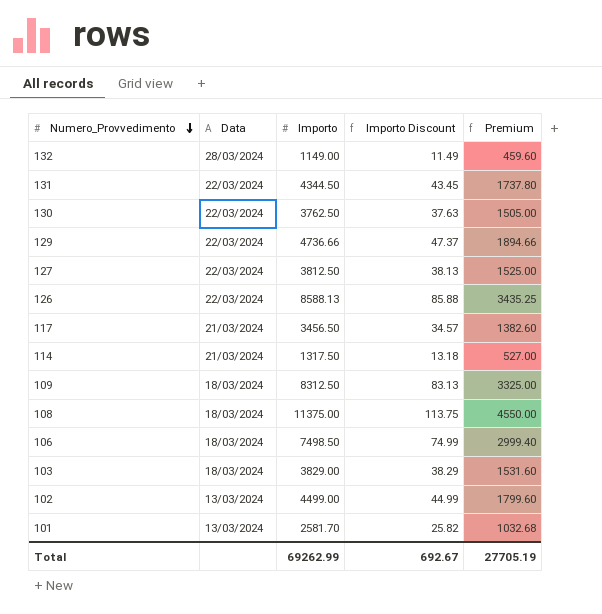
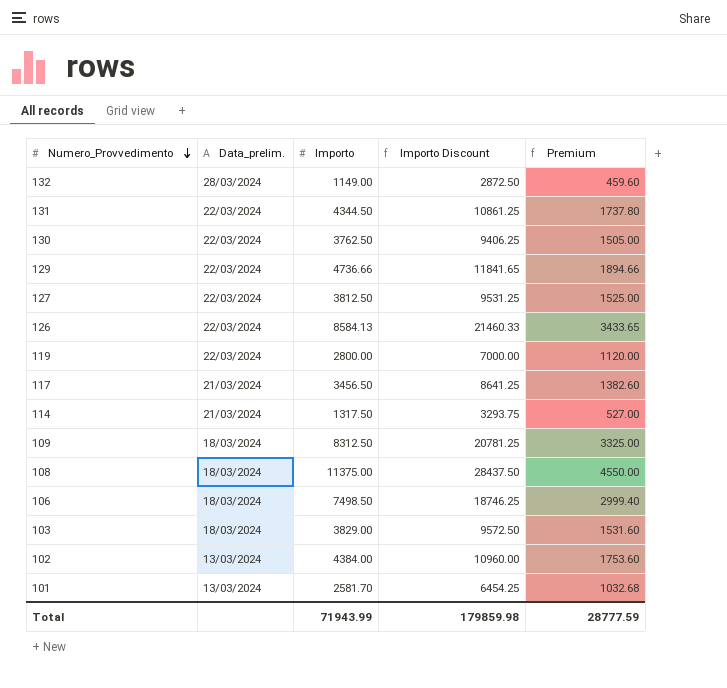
column name: Data -> Data_prelim.
column Importo Discount | formula: [Importo] * 0.01 -> [Importo] * 2.5
126 | Importo: 8588.13 -> 8584.13
126 | Premium: 3435.25 -> 3433.65
row 119: none -> 22/03/2024 | 2800.00 | 7000.00 | 1120.00
102 | Importo: 4499.00 -> 4384.00
102 | Premium: 1799.60 -> 1753.60
Total | Importo: 69262.99 -> 71943.99
Total | Importo Discount: 692.67 -> 179859.98
Total | Premium: 27705.19 -> 28777.59

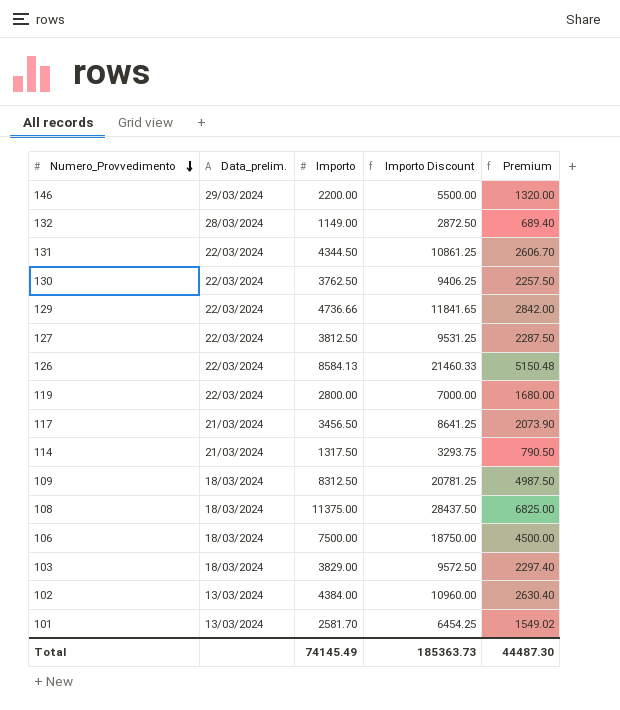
column Premium | formula: [Importo] * 0.4 -> [Importo] * 0.6
row 146: none -> 29/03/2024 | 2200.00 | 5500.00 | 1320.00
106 | Importo: 7498.50 -> 7500.00
106 | Importo Discount: 18746.25 -> 18750.00
Total | Importo: 71943.99 -> 74145.49
Total | Importo Discount: 179859.98 -> 185363.73
Total | Premium: 28777.59 -> 44487.30

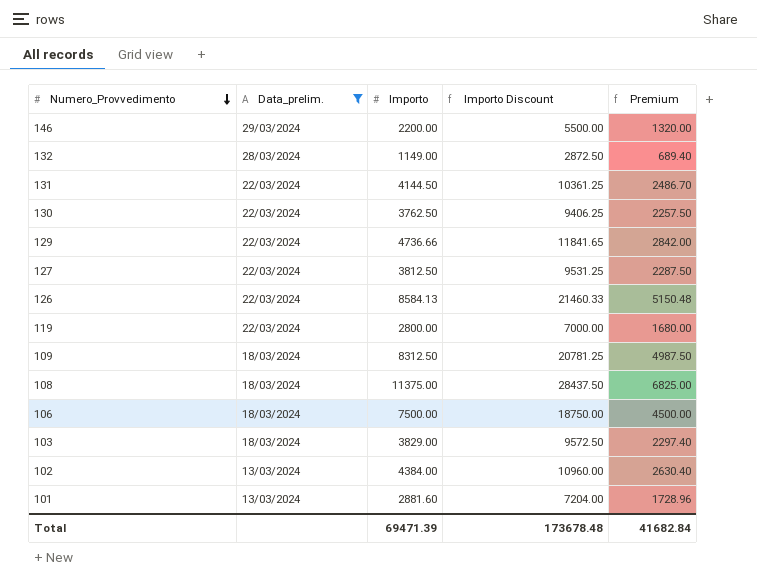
filter: none -> Data_prelim. != 21/03/2024
131 | Importo: 4344.50 -> 4144.50
131 | Importo Discount: 10861.25 -> 10361.25
131 | Premium: 2606.70 -> 2486.70
101 | Importo: 2581.70 -> 2881.60
101 | Importo Discount: 6454.25 -> 7204.00
101 | Premium: 1549.02 -> 1728.96
Total | Importo: 74145.49 -> 69471.39
Total | Importo Discount: 185363.73 -> 173678.48
Total | Premium: 44487.30 -> 41682.84

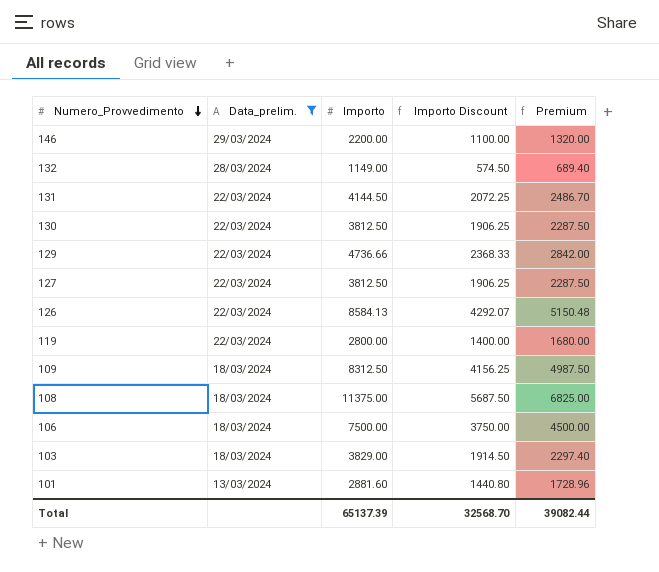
column Importo Discount | formula: [Importo] * 2.5 -> [Importo] * 0.5
row 102: 13/03/2024 | 4384.00 | 10960.00 | 2630.40 -> none
130 | Importo: 3762.50 -> 3812.50
130 | Premium: 2257.50 -> 2287.50
Total | Importo: 69471.39 -> 65137.39
Total | Importo Discount: 173678.48 -> 32568.70
Total | Premium: 41682.84 -> 39082.44

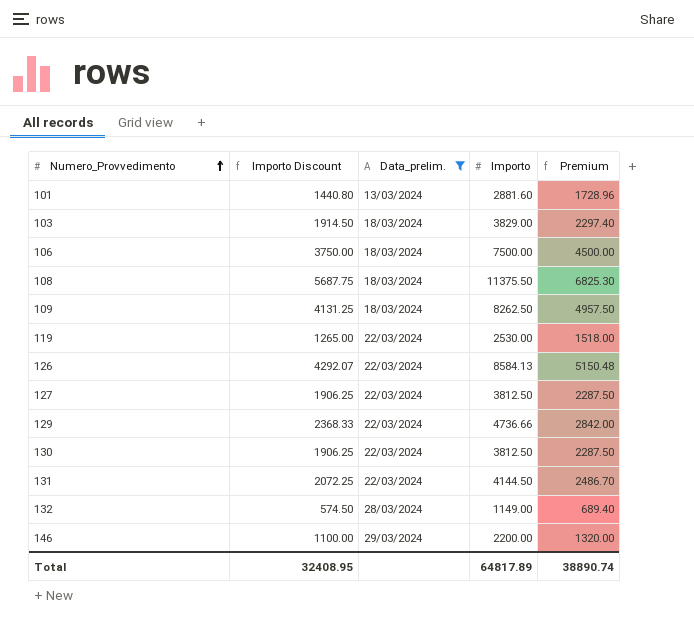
row order: Numero_Provvedimento descending -> Numero_Provvedimento ascending
column Importo Discount | position: 4 -> 2
108 | Importo Discount: 5687.50 -> 5687.75
108 | Importo: 11375.00 -> 11375.50
108 | Premium: 6825.00 -> 6825.30
109 | Importo Discount: 4156.25 -> 4131.25
109 | Importo: 8312.50 -> 8262.50
109 | Premium: 4987.50 -> 4957.50
119 | Importo Discount: 1400.00 -> 1265.00
119 | Importo: 2800.00 -> 2530.00
119 | Premium: 1680.00 -> 1518.00
Total | Importo Discount: 32568.70 -> 32408.95
Total | Importo: 65137.39 -> 64817.89
Total | Premium: 39082.44 -> 38890.74

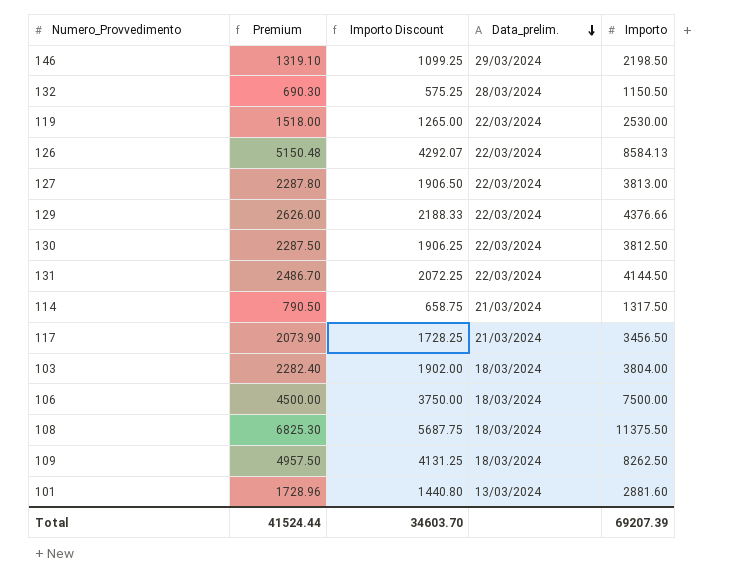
filter: Data_prelim. != 21/03/2024 -> none
row order: Numero_Provvedimento ascending -> Data_prelim. descending
column Premium | position: 5 -> 2
146 | Premium: 1320.00 -> 1319.10
146 | Importo Discount: 1100.00 -> 1099.25
146 | Importo: 2200.00 -> 2198.50
132 | Premium: 689.40 -> 690.30
132 | Importo Discount: 574.50 -> 575.25
132 | Importo: 1149.00 -> 1150.50
127 | Premium: 2287.50 -> 2287.80
127 | Importo Discount: 1906.25 -> 1906.50
127 | Importo: 3812.50 -> 3813.00
129 | Premium: 2842.00 -> 2626.00
129 | Importo Discount: 2368.33 -> 2188.33
129 | Importo: 4736.66 -> 4376.66
103 | Premium: 2297.40 -> 2282.40
103 | Importo Discount: 1914.50 -> 1902.00
103 | Importo: 3829.00 -> 3804.00
Total | Premium: 38890.74 -> 41524.44
Total | Importo Discount: 32408.95 -> 34603.70
Total | Importo: 64817.89 -> 69207.39

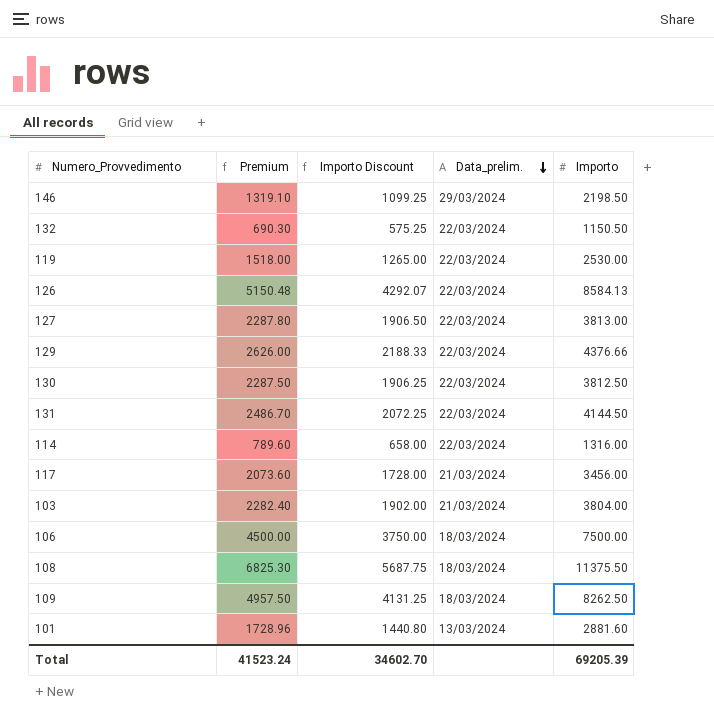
132 | Data_prelim.: 28/03/2024 -> 22/03/2024
114 | Premium: 790.50 -> 789.60
114 | Importo Discount: 658.75 -> 658.00
114 | Data_prelim.: 21/03/2024 -> 22/03/2024
114 | Importo: 1317.50 -> 1316.00
117 | Premium: 2073.90 -> 2073.60
117 | Importo Discount: 1728.25 -> 1728.00
117 | Importo: 3456.50 -> 3456.00
103 | Data_prelim.: 18/03/2024 -> 21/03/2024
Total | Premium: 41524.44 -> 41523.24
Total | Importo Discount: 34603.70 -> 34602.70
Total | Importo: 69207.39 -> 69205.39

